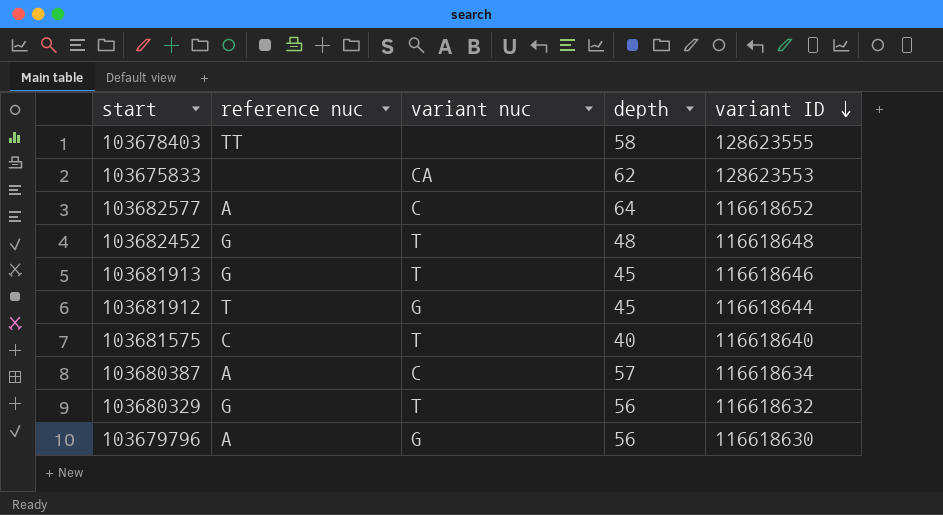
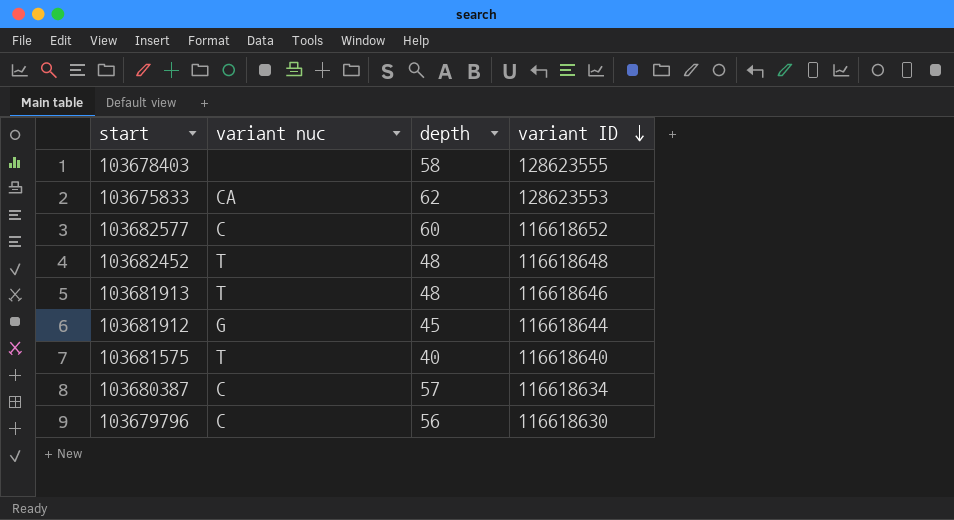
column reference nuc | position: 2 -> none
row 103680329: G | T | 56 | 116618632 -> none
103682577 | depth: 64 -> 60
103681913 | depth: 45 -> 48
103679796 | variant nuc: G -> C

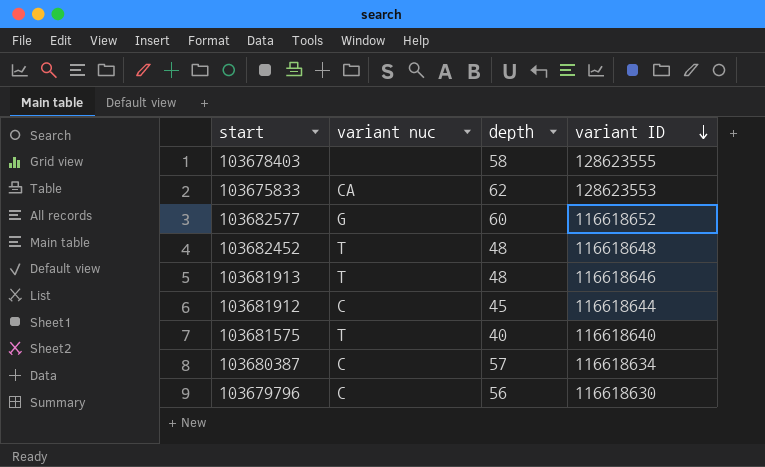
103682577 | variant nuc: C -> G
103681912 | variant nuc: G -> C

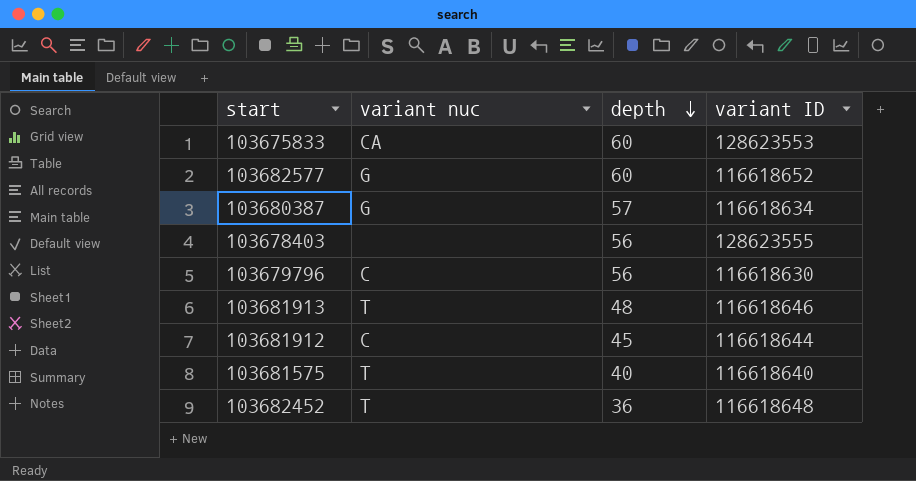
row order: variant ID descending -> depth descending
103675833 | depth: 62 -> 60
103680387 | variant nuc: C -> G
103678403 | depth: 58 -> 56
103682452 | depth: 48 -> 36

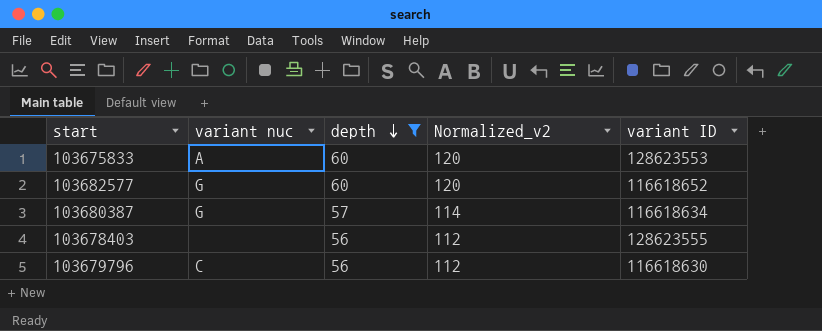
filter: none -> depth >= 56
column Normalized_v2 | formula: none -> [depth] * 2
103675833 | variant nuc: CA -> A

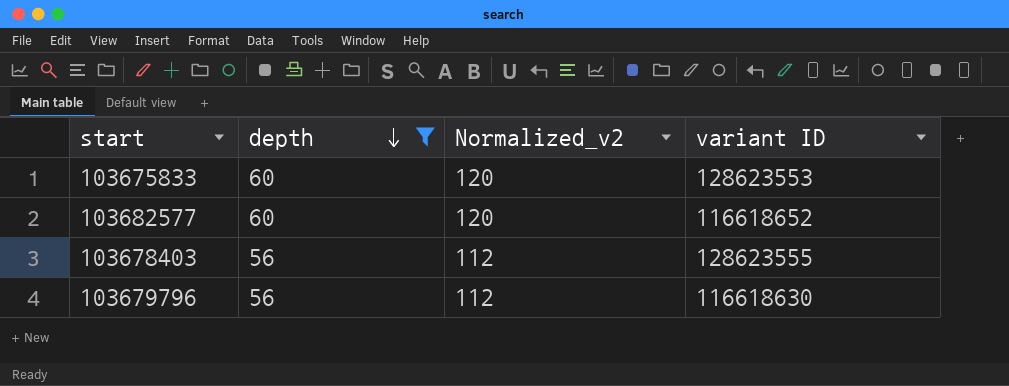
column variant nuc | position: 2 -> none
row 103680387: G | 57 | 114 | 116618634 -> none

